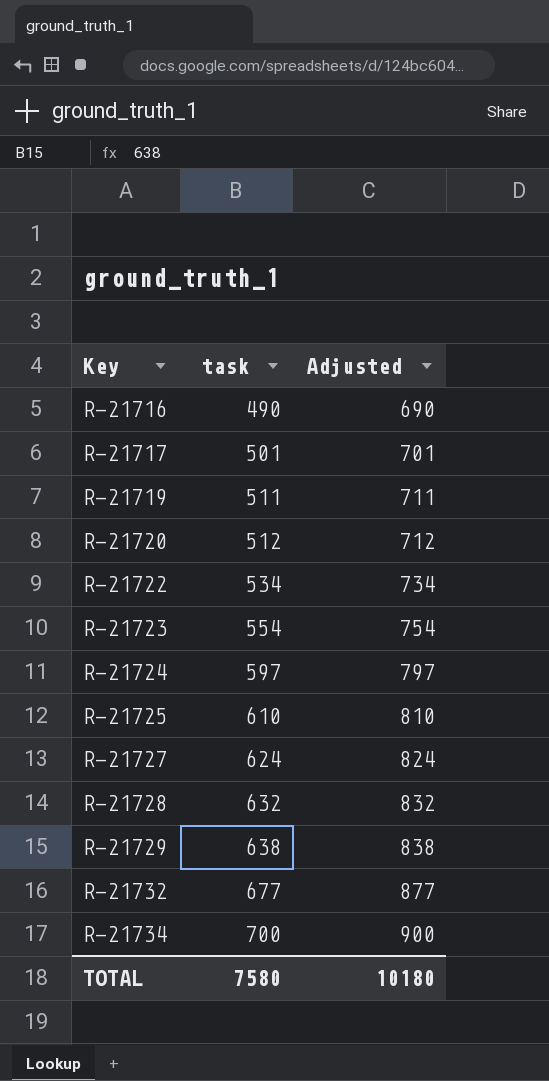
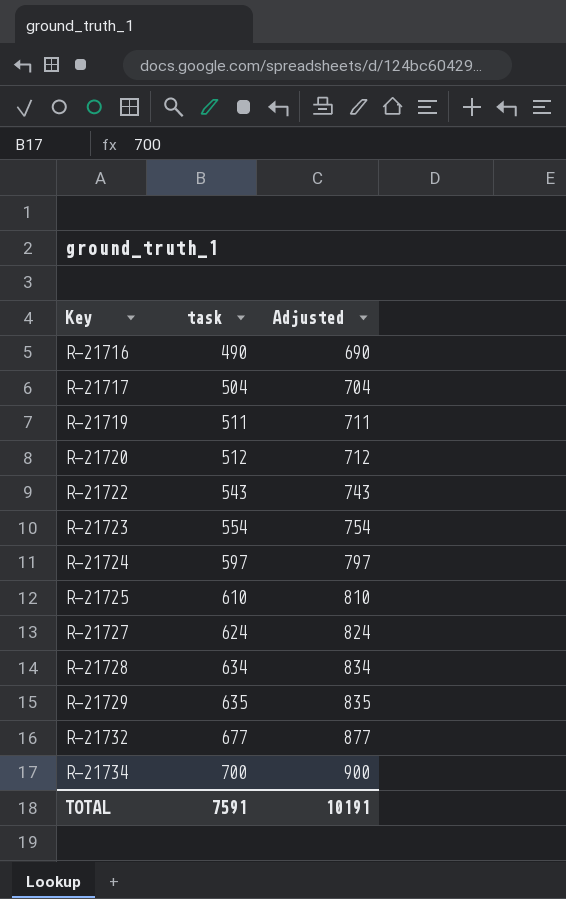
R-21717 | task: 501 -> 504
R-21717 | Adjusted: 701 -> 704
R-21722 | task: 534 -> 543
R-21722 | Adjusted: 734 -> 743
R-21728 | task: 632 -> 634
R-21728 | Adjusted: 832 -> 834
R-21729 | task: 638 -> 635
R-21729 | Adjusted: 838 -> 835
TOTAL | task: 7580 -> 7591
TOTAL | Adjusted: 10180 -> 10191

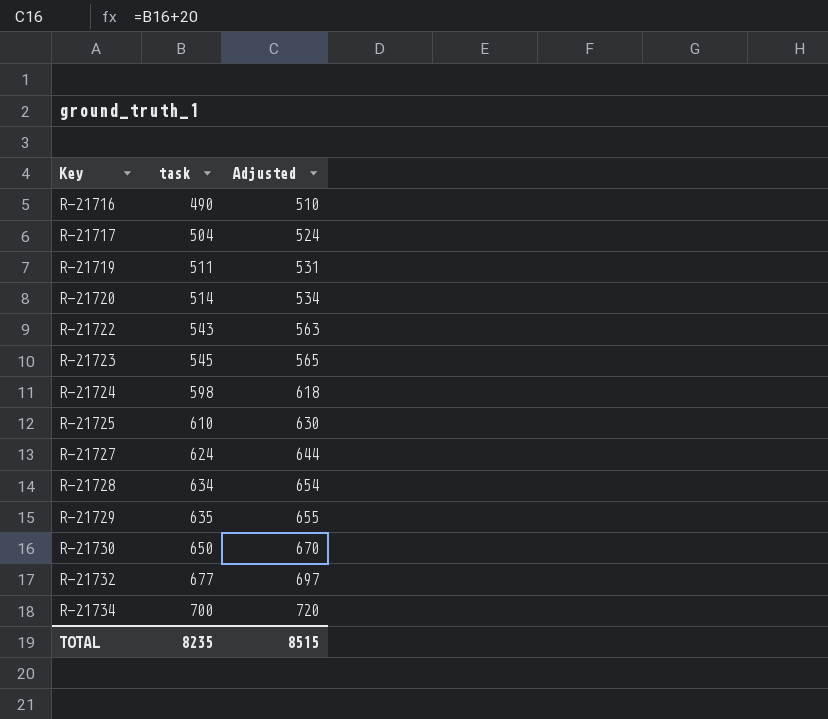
column Adjusted | formula: [task] + 200 -> [task] + 20
R-21720 | task: 512 -> 514
R-21723 | task: 554 -> 545
R-21724 | task: 597 -> 598
row R-21730: none -> 650 | 670
TOTAL | task: 7591 -> 8235
TOTAL | Adjusted: 10191 -> 8515

